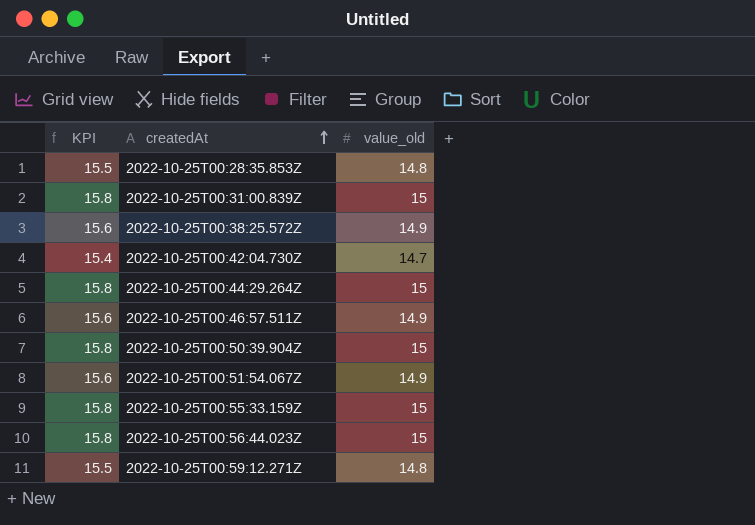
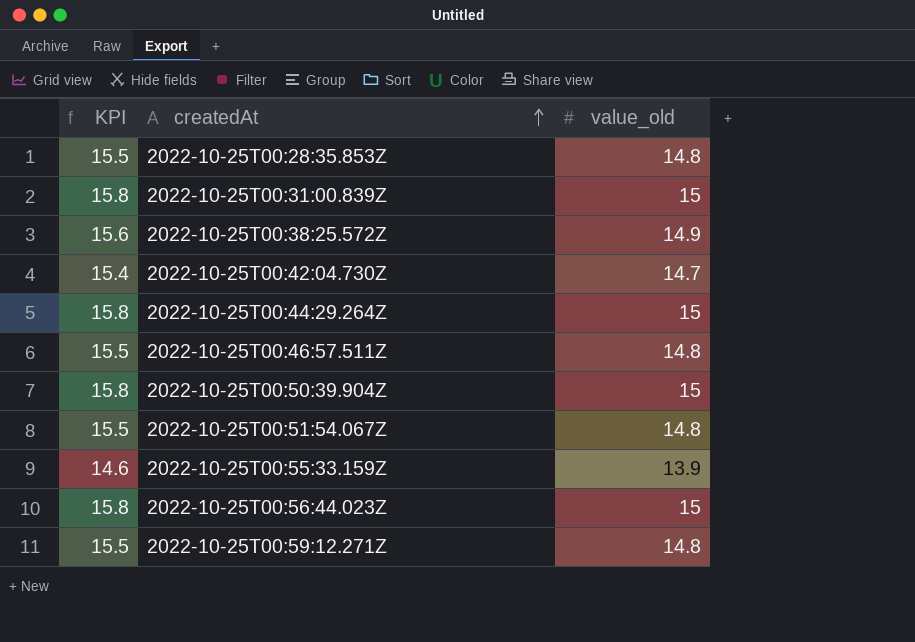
2022-10-25T00:46:57.511Z | KPI: 15.6 -> 15.5
2022-10-25T00:46:57.511Z | value_old: 14.9 -> 14.8
2022-10-25T00:51:54.067Z | KPI: 15.6 -> 15.5
2022-10-25T00:51:54.067Z | value_old: 14.9 -> 14.8
2022-10-25T00:55:33.159Z | KPI: 15.8 -> 14.6
2022-10-25T00:55:33.159Z | value_old: 15 -> 13.9

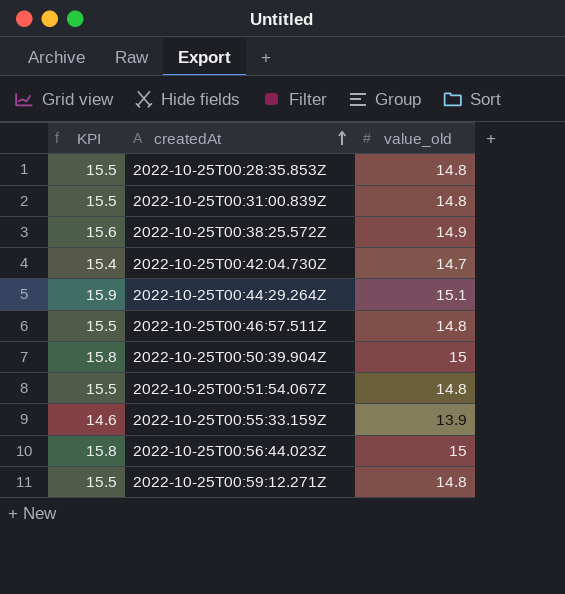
2022-10-25T00:31:00.839Z | KPI: 15.8 -> 15.5
2022-10-25T00:31:00.839Z | value_old: 15 -> 14.8
2022-10-25T00:44:29.264Z | KPI: 15.8 -> 15.9
2022-10-25T00:44:29.264Z | value_old: 15 -> 15.1

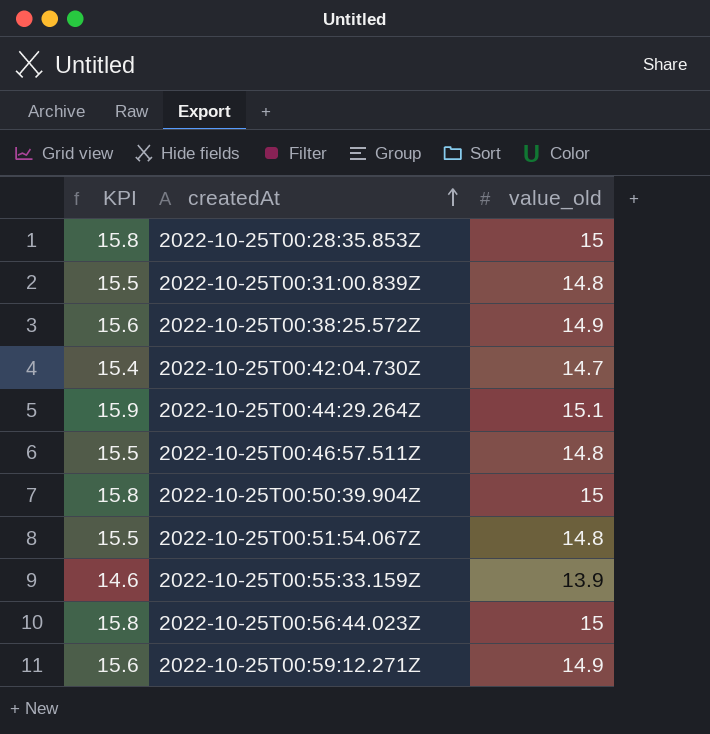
2022-10-25T00:28:35.853Z | KPI: 15.5 -> 15.8
2022-10-25T00:28:35.853Z | value_old: 14.8 -> 15
2022-10-25T00:59:12.271Z | KPI: 15.5 -> 15.6
2022-10-25T00:59:12.271Z | value_old: 14.8 -> 14.9

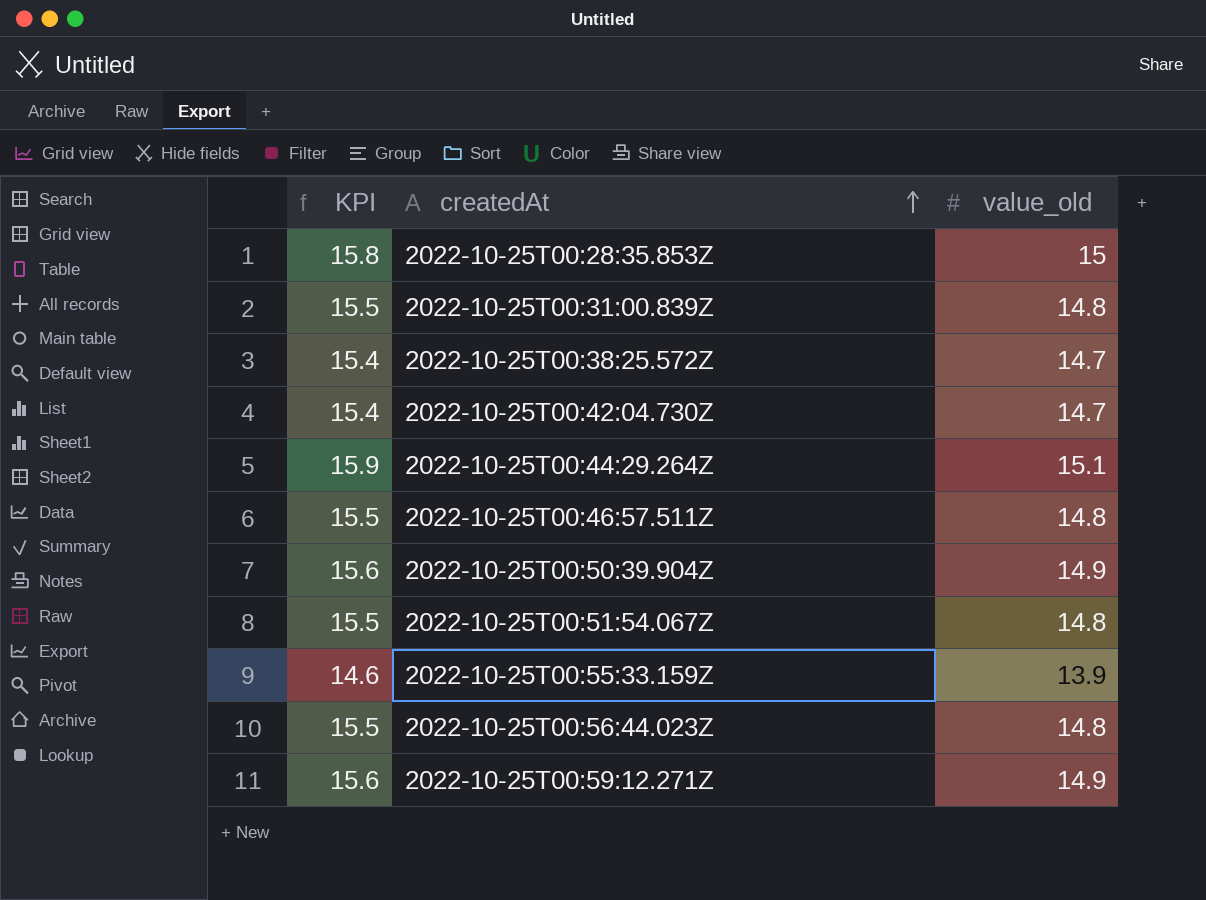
2022-10-25T00:38:25.572Z | KPI: 15.6 -> 15.4
2022-10-25T00:38:25.572Z | value_old: 14.9 -> 14.7
2022-10-25T00:50:39.904Z | KPI: 15.8 -> 15.6
2022-10-25T00:50:39.904Z | value_old: 15 -> 14.9
2022-10-25T00:56:44.023Z | KPI: 15.8 -> 15.5
2022-10-25T00:56:44.023Z | value_old: 15 -> 14.8

